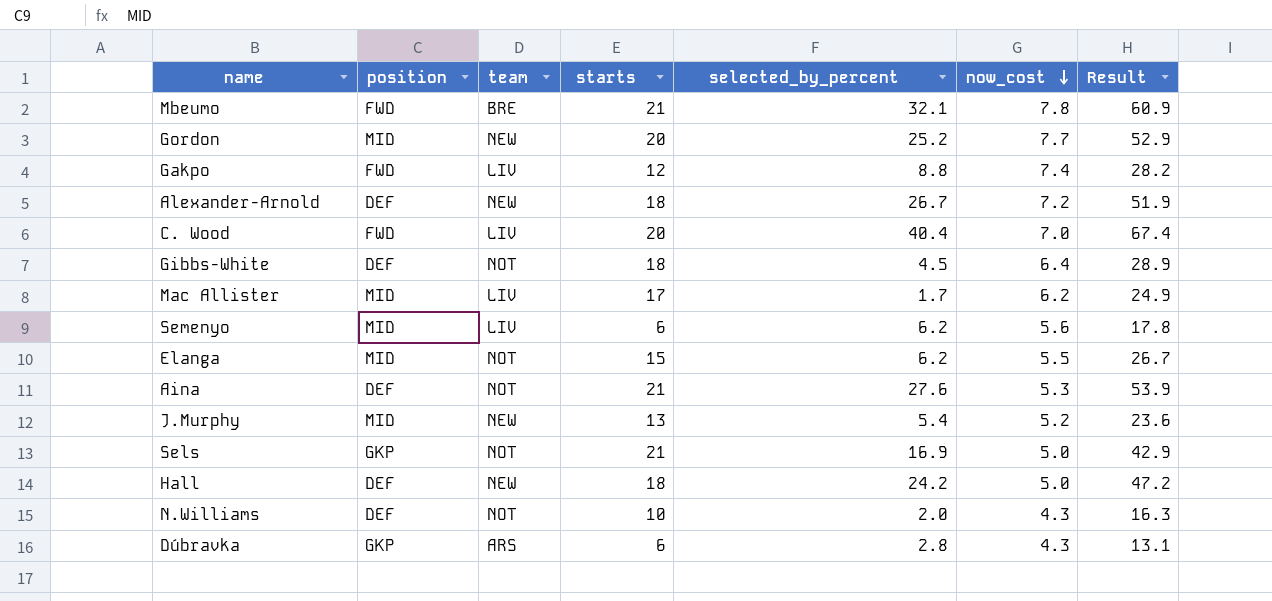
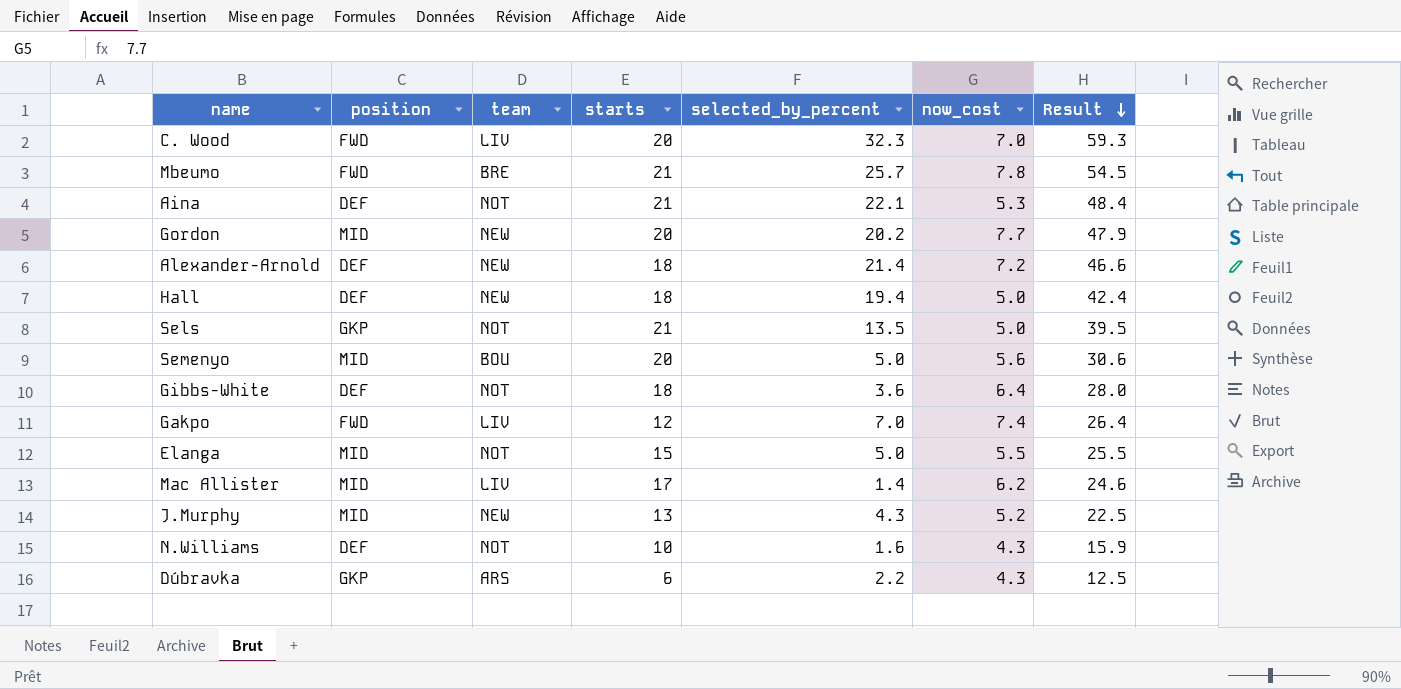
row order: now_cost descending -> Result descending
C. Wood | selected_by_percent: 40.4 -> 32.3
C. Wood | Result: 67.4 -> 59.3
Mbeumo | selected_by_percent: 32.1 -> 25.7
Mbeumo | Result: 60.9 -> 54.5
Aina | selected_by_percent: 27.6 -> 22.1
Aina | Result: 53.9 -> 48.4
Gordon | selected_by_percent: 25.2 -> 20.2
Gordon | Result: 52.9 -> 47.9
Alexander-Arnold | selected_by_percent: 26.7 -> 21.4
Alexander-Arnold | Result: 51.9 -> 46.6
Hall | selected_by_percent: 24.2 -> 19.4
Hall | Result: 47.2 -> 42.4
Sels | selected_by_percent: 16.9 -> 13.5
Sels | Result: 42.9 -> 39.5
Semenyo | team: LIV -> BOU
Semenyo | starts: 6 -> 20
Semenyo | selected_by_percent: 6.2 -> 5.0
Semenyo | Result: 17.8 -> 30.6
Gibbs-White | selected_by_percent: 4.5 -> 3.6
Gibbs-White | Result: 28.9 -> 28.0
Gakpo | selected_by_percent: 8.8 -> 7.0
Gakpo | Result: 28.2 -> 26.4
Elanga | selected_by_percent: 6.2 -> 5.0
Elanga | Result: 26.7 -> 25.5
Mac Allister | selected_by_percent: 1.7 -> 1.4
Mac Allister | Result: 24.9 -> 24.6
J.Murphy | selected_by_percent: 5.4 -> 4.3
J.Murphy | Result: 23.6 -> 22.5
N.Williams | selected_by_percent: 2.0 -> 1.6
N.Williams | Result: 16.3 -> 15.9
Dúbravka | selected_by_percent: 2.8 -> 2.2
Dúbravka | Result: 13.1 -> 12.5

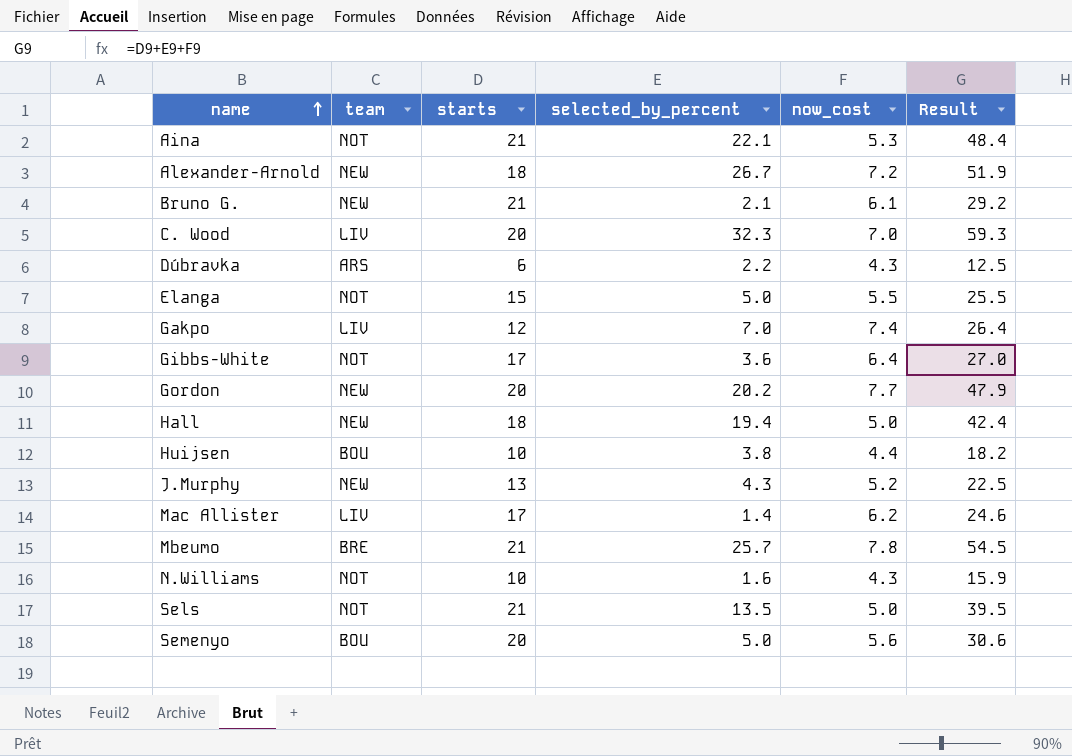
row order: Result descending -> name ascending
column position | position: 2 -> none
Alexander-Arnold | selected_by_percent: 21.4 -> 26.7
Alexander-Arnold | Result: 46.6 -> 51.9
row Bruno G.: none -> NEW | 21 | 2.1 | 6.1 | 29.2
Gibbs-White | starts: 18 -> 17
Gibbs-White | Result: 28.0 -> 27.0
row Huijsen: none -> BOU | 10 | 3.8 | 4.4 | 18.2

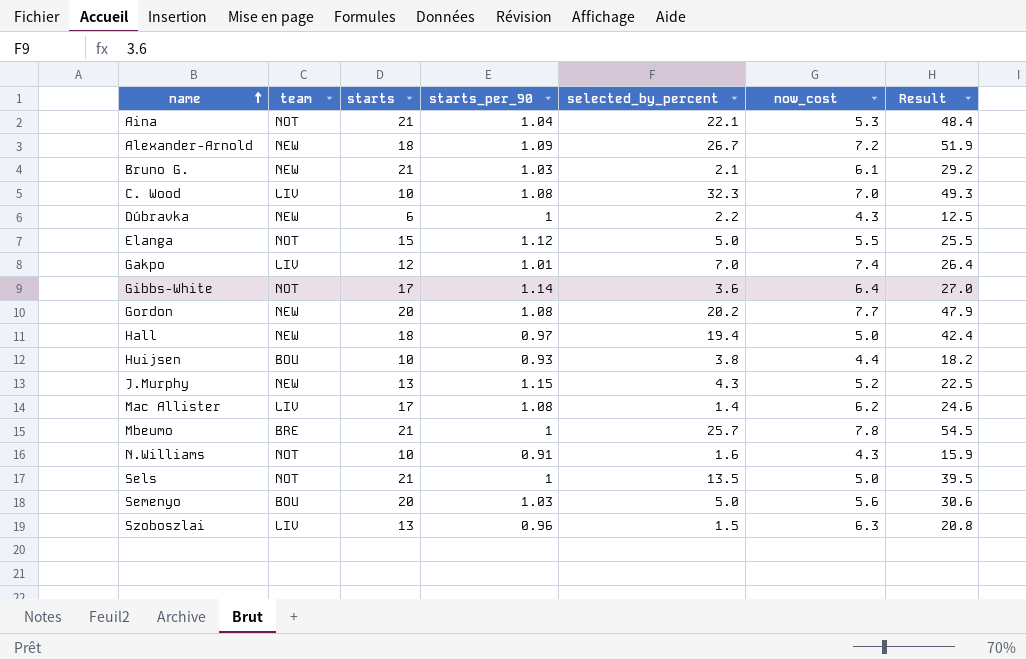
column starts_per_90 | position: none -> 4
C. Wood | starts: 20 -> 10
C. Wood | Result: 59.3 -> 49.3
Dúbravka | team: ARS -> NEW
row Szoboszlai: none -> LIV | 13 | 0.96 | 1.5 | 6.3 | 20.8

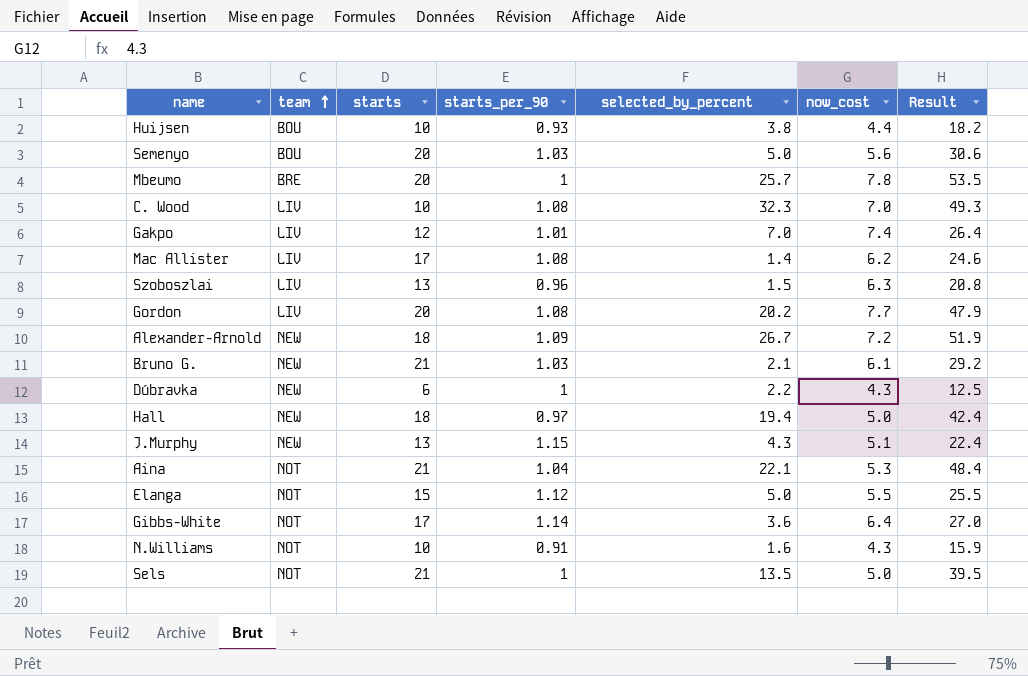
row order: name ascending -> team ascending
Mbeumo | starts: 21 -> 20
Mbeumo | Result: 54.5 -> 53.5
Gordon | team: NEW -> LIV
J.Murphy | now_cost: 5.2 -> 5.1
J.Murphy | Result: 22.5 -> 22.4

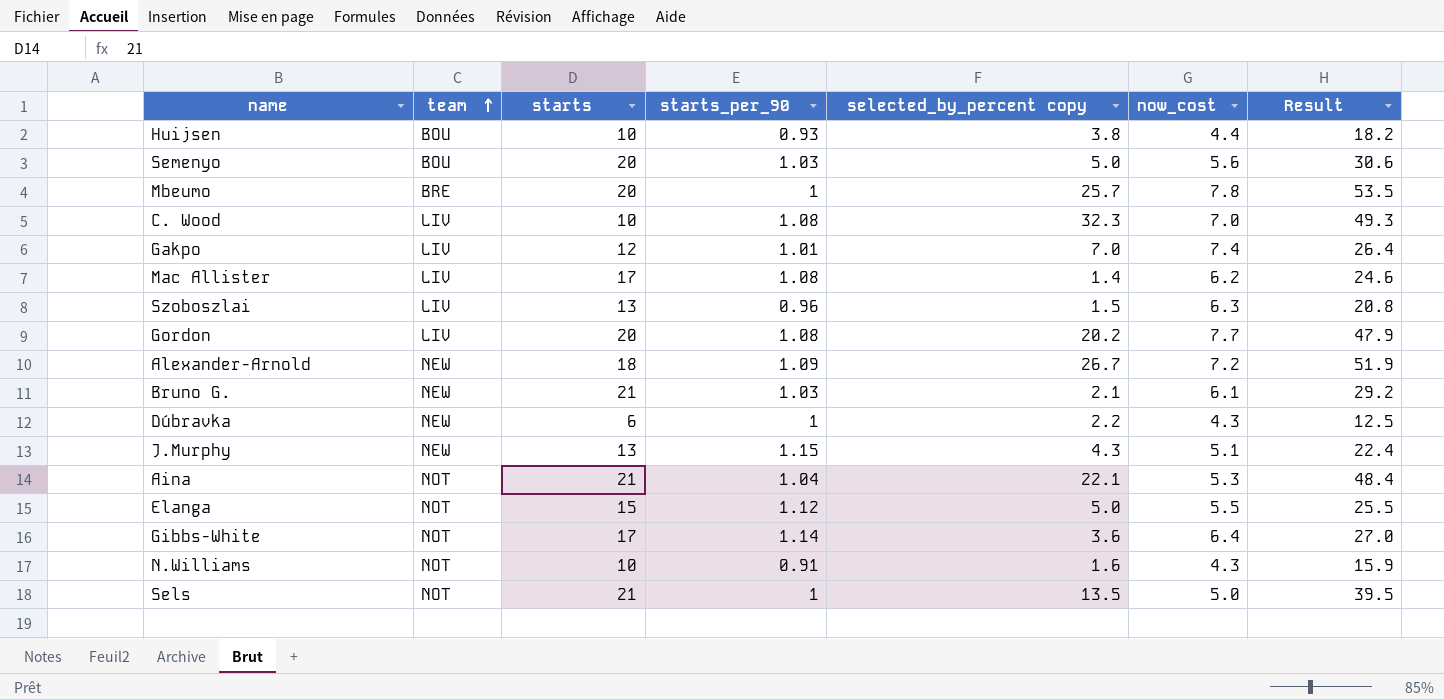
column name: selected_by_percent -> selected_by_percent copy
row Hall: NEW | 18 | 0.97 | 19.4 | 5.0 | 42.4 -> none

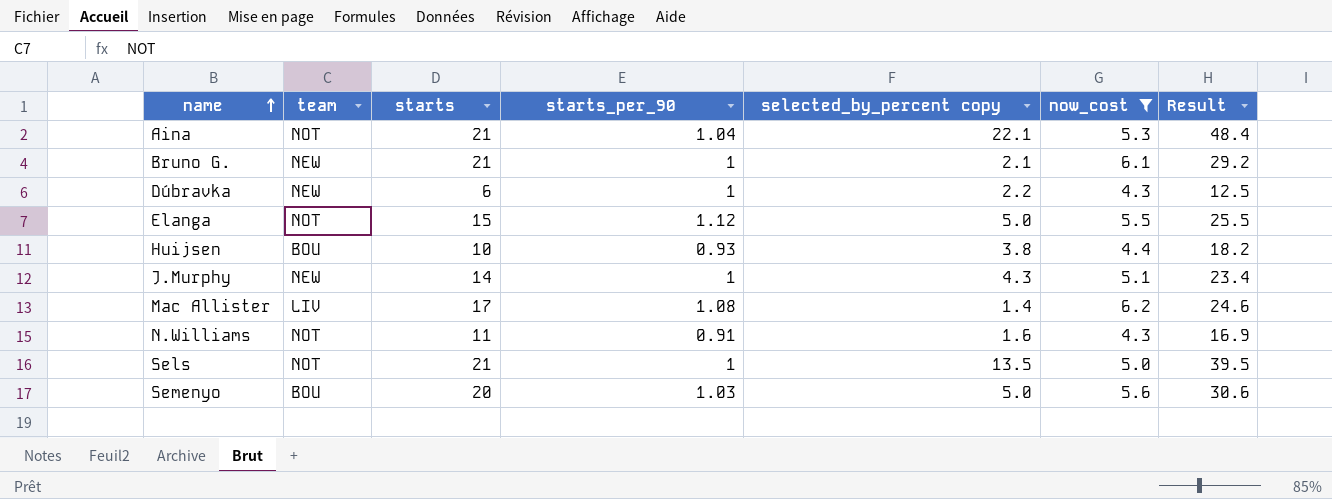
filter: none -> now_cost <= 6.2
row order: team ascending -> name ascending
Bruno G. | starts_per_90: 1.03 -> 1
J.Murphy | starts: 13 -> 14
J.Murphy | starts_per_90: 1.15 -> 1
J.Murphy | Result: 22.4 -> 23.4
N.Williams | starts: 10 -> 11
N.Williams | Result: 15.9 -> 16.9

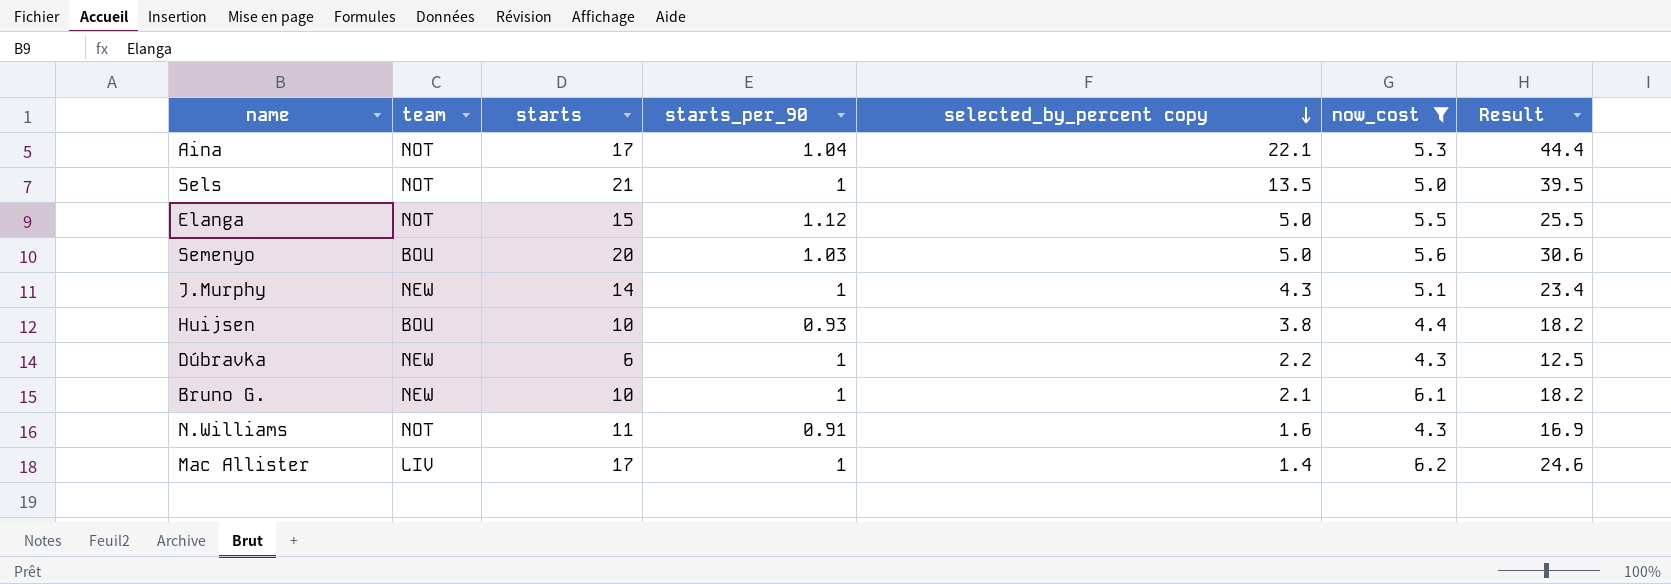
row order: name ascending -> selected_by_percent copy descending
Aina | starts: 21 -> 17
Aina | Result: 48.4 -> 44.4
Bruno G. | starts: 21 -> 10
Bruno G. | Result: 29.2 -> 18.2
Mac Allister | starts_per_90: 1.08 -> 1

